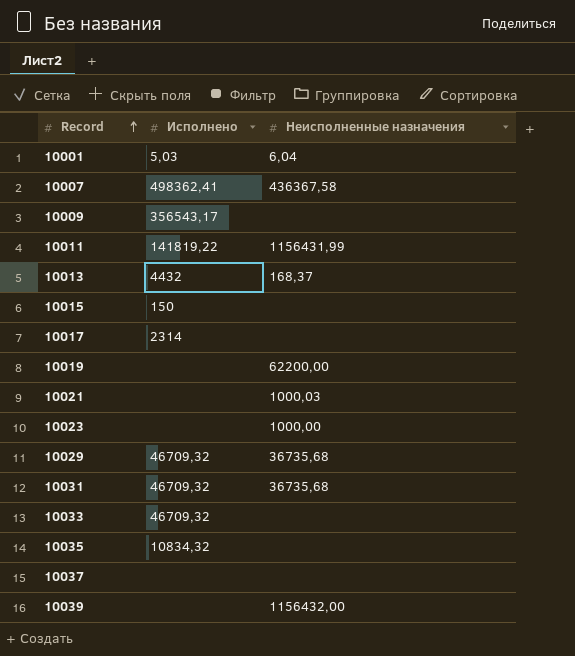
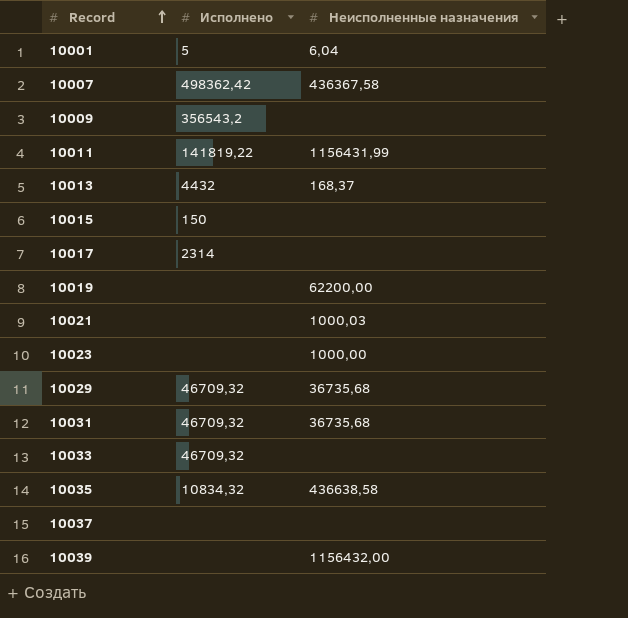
10001 | Исполнено: 5,03 -> 5
10007 | Исполнено: 498362,41 -> 498362,42
10009 | Исполнено: 356543,17 -> 356543,2
10035 | Неисполненные назначения: none -> 436638,58

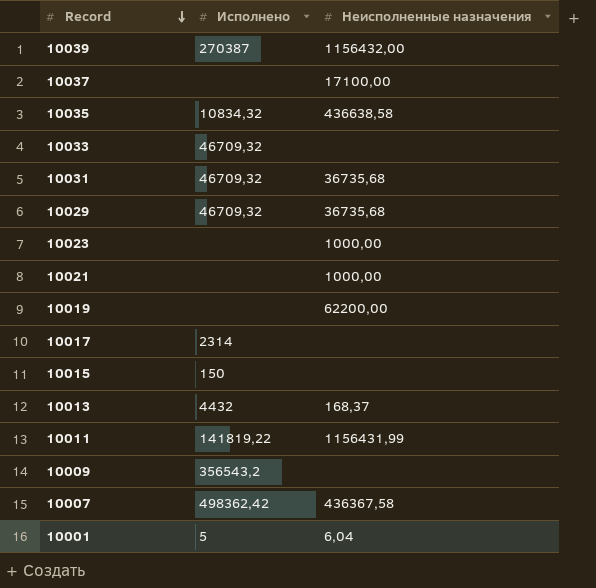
row order: Record ascending -> Record descending
10039 | Исполнено: none -> 270387
10037 | Неисполненные назначения: none -> 17100,00
10021 | Неисполненные назначения: 1000,03 -> 1000,00

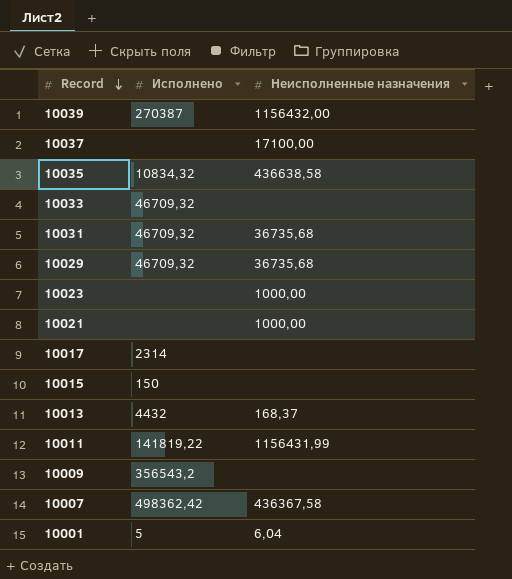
row 10019: none | 62200,00 -> none

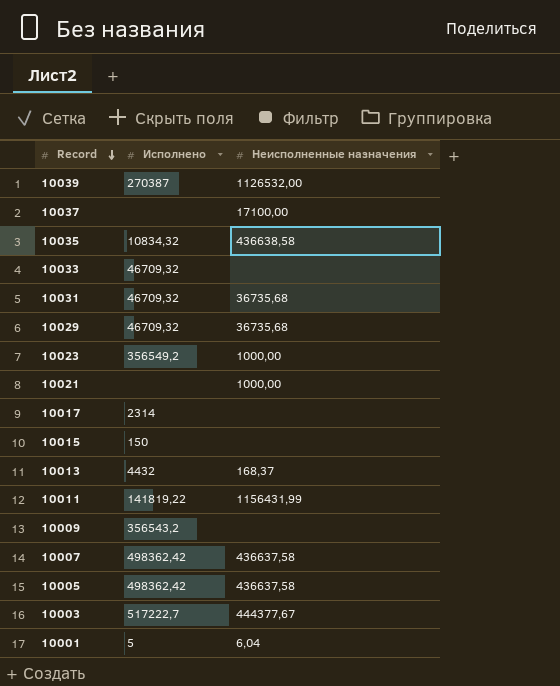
10039 | Неисполненные назначения: 1156432,00 -> 1126532,00
10023 | Исполнено: none -> 356549,2
10007 | Неисполненные назначения: 436367,58 -> 436637,58
row 10005: none -> 498362,42 | 436637,58
row 10003: none -> 517222,7 | 444377,67

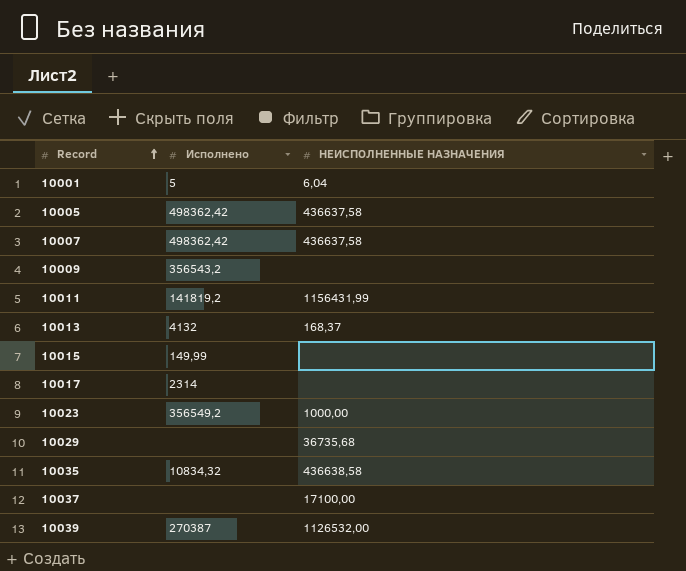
row order: Record descending -> Record ascending
column name: Неисполненные назначения -> НЕИСПОЛНЕННЫЕ НАЗНАЧЕНИЯ
row 10033: 46709,32 | none -> none
row 10031: 46709,32 | 36735,68 -> none
row 10021: none | 1000,00 -> none
row 10003: 517222,7 | 444377,67 -> none
10011 | Исполнено: 141819,22 -> 141819,2
10013 | Исполнено: 4432 -> 4132
10015 | Исполнено: 150 -> 149,99
10029 | Исполнено: 46709,32 -> none

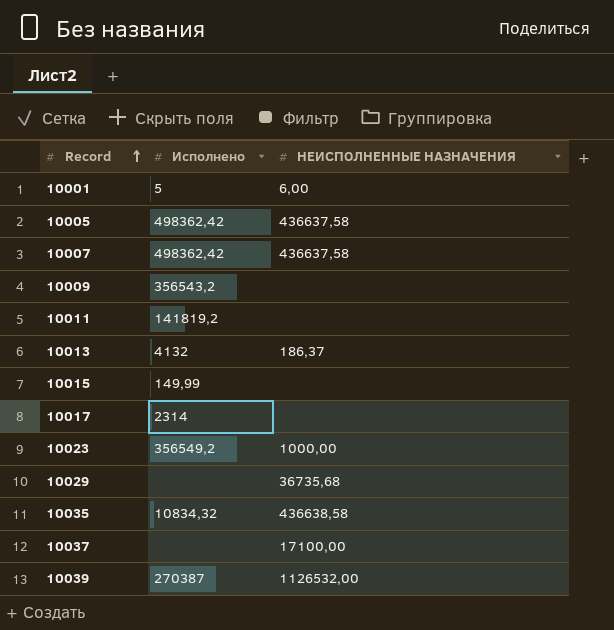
10001 | НЕИСПОЛНЕННЫЕ НАЗНАЧЕНИЯ: 6,04 -> 6,00
10011 | НЕИСПОЛНЕННЫЕ НАЗНАЧЕНИЯ: 1156431,99 -> none
10013 | НЕИСПОЛНЕННЫЕ НАЗНАЧЕНИЯ: 168,37 -> 186,37

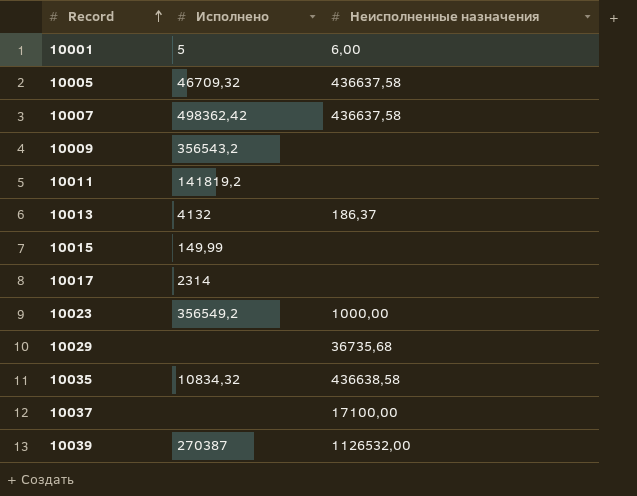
column name: НЕИСПОЛНЕННЫЕ НАЗНАЧЕНИЯ -> Неисполненные назначения
10005 | Исполнено: 498362,42 -> 46709,32

